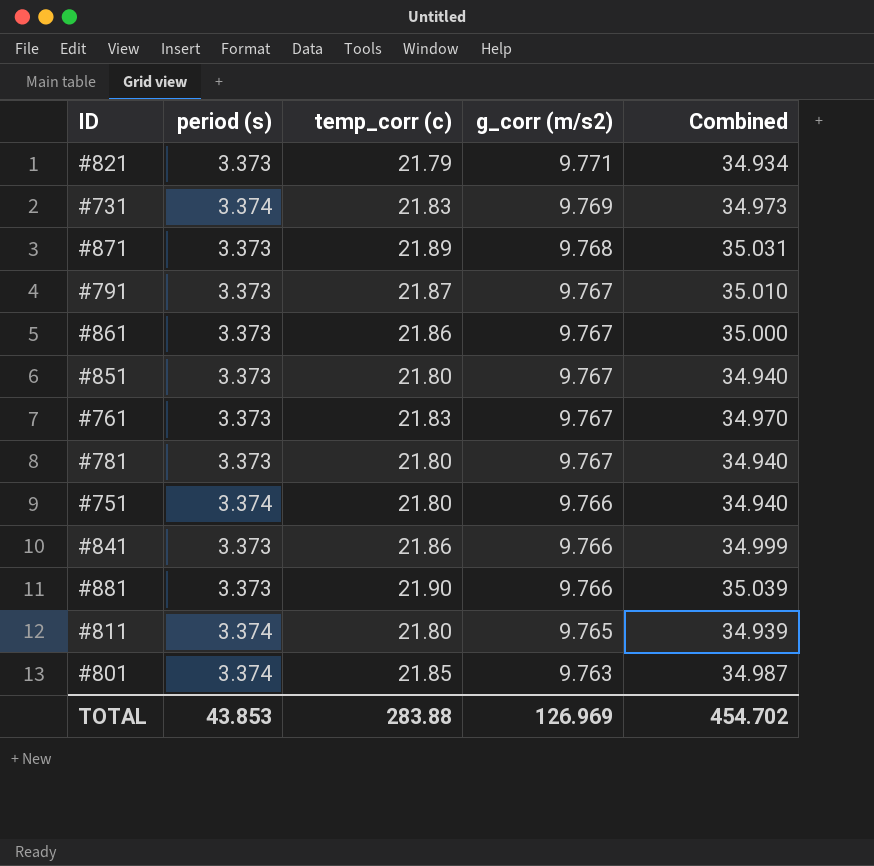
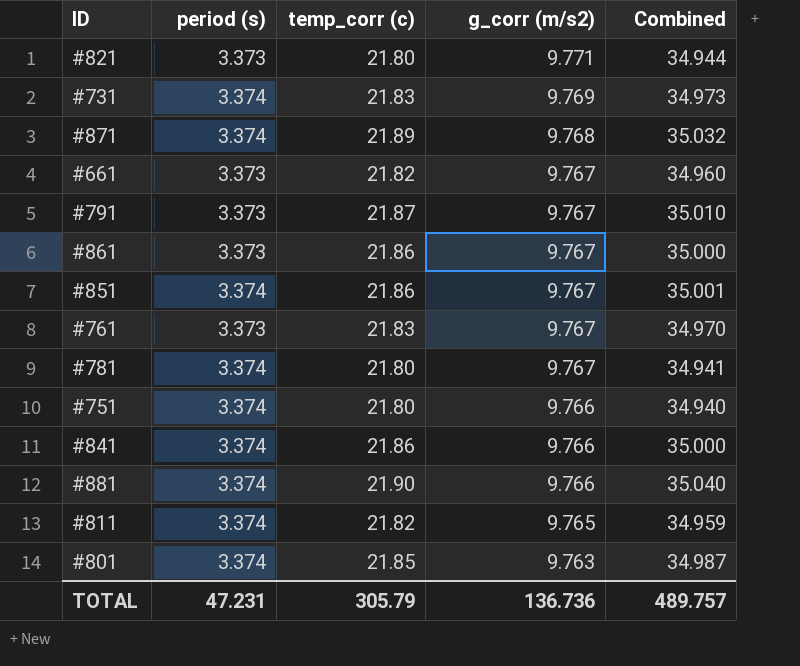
#821 | temp_corr (c): 21.79 -> 21.80
#821 | Combined: 34.934 -> 34.944
#871 | period (s): 3.373 -> 3.374
#871 | Combined: 35.031 -> 35.032
row #661: none -> 3.373 | 21.82 | 9.767 | 34.960
#851 | period (s): 3.373 -> 3.374
#851 | temp_corr (c): 21.80 -> 21.86
#851 | Combined: 34.940 -> 35.001
#781 | period (s): 3.373 -> 3.374
#781 | Combined: 34.940 -> 34.941
#841 | period (s): 3.373 -> 3.374
#841 | Combined: 34.999 -> 35.000
#881 | period (s): 3.373 -> 3.374
#881 | Combined: 35.039 -> 35.040
#811 | temp_corr (c): 21.80 -> 21.82
#811 | Combined: 34.939 -> 34.959
TOTAL | period (s): 43.853 -> 47.231
TOTAL | temp_corr (c): 283.88 -> 305.79
TOTAL | g_corr (m/s2): 126.969 -> 136.736
TOTAL | Combined: 454.702 -> 489.757

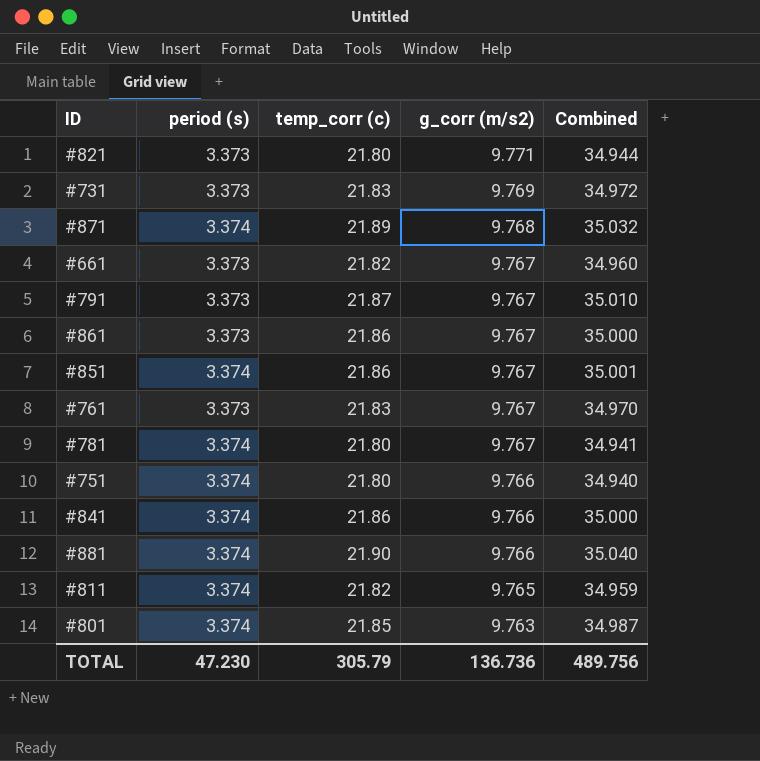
#731 | period (s): 3.374 -> 3.373
#731 | Combined: 34.973 -> 34.972
TOTAL | period (s): 47.231 -> 47.230
TOTAL | Combined: 489.757 -> 489.756

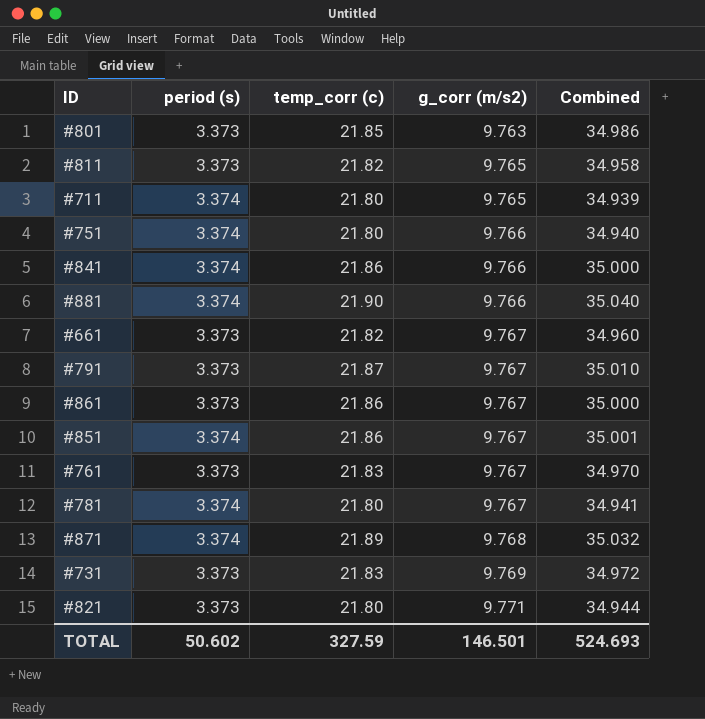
row order: g_corr (m/s2) descending -> g_corr (m/s2) ascending
#801 | period (s): 3.374 -> 3.373
#801 | Combined: 34.987 -> 34.986
#811 | period (s): 3.374 -> 3.373
#811 | Combined: 34.959 -> 34.958
row #711: none -> 3.374 | 21.80 | 9.765 | 34.939
TOTAL | period (s): 47.230 -> 50.602
TOTAL | temp_corr (c): 305.79 -> 327.59
TOTAL | g_corr (m/s2): 136.736 -> 146.501
TOTAL | Combined: 489.756 -> 524.693

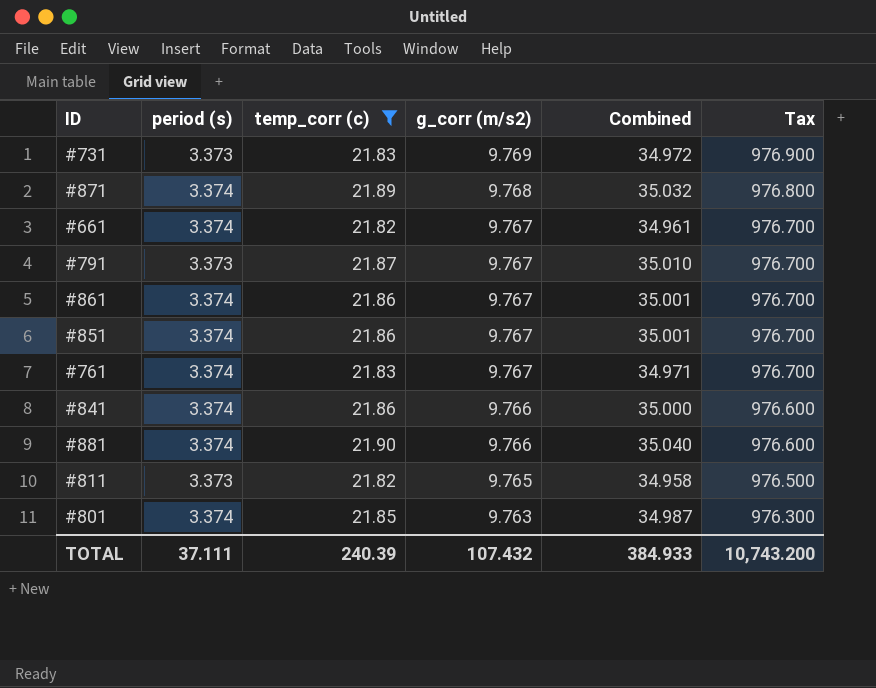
filter: none -> temp_corr (c) != 21.80
row order: g_corr (m/s2) ascending -> g_corr (m/s2) descending
column Tax | formula: none -> [g_corr (m/s2)] * 100
#661 | period (s): 3.373 -> 3.374
#661 | Combined: 34.960 -> 34.961
#861 | period (s): 3.373 -> 3.374
#861 | Combined: 35.000 -> 35.001
#761 | period (s): 3.373 -> 3.374
#761 | Combined: 34.970 -> 34.971
#801 | period (s): 3.373 -> 3.374
#801 | Combined: 34.986 -> 34.987
TOTAL | period (s): 50.602 -> 37.111
TOTAL | temp_corr (c): 327.59 -> 240.39
TOTAL | g_corr (m/s2): 146.501 -> 107.432
TOTAL | Combined: 524.693 -> 384.933

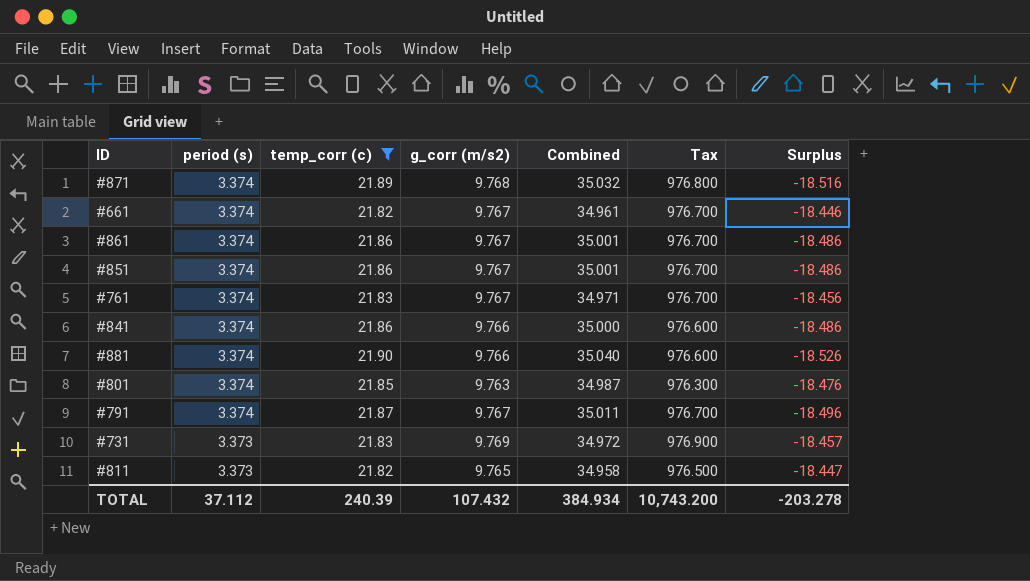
row order: g_corr (m/s2) descending -> period (s) descending
column Surplus | formula: none -> [period (s)] - [temp_corr (c)]
#791 | period (s): 3.373 -> 3.374
#791 | Combined: 35.010 -> 35.011
TOTAL | period (s): 37.111 -> 37.112
TOTAL | Combined: 384.933 -> 384.934

